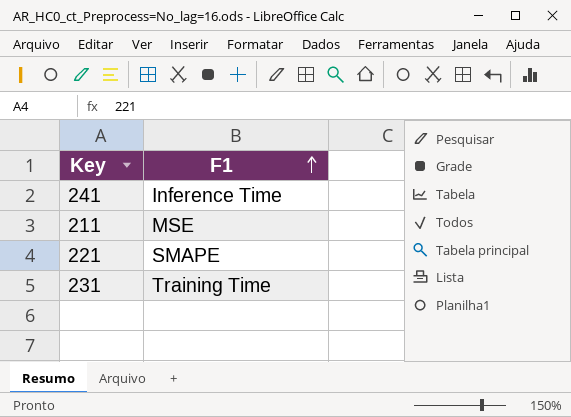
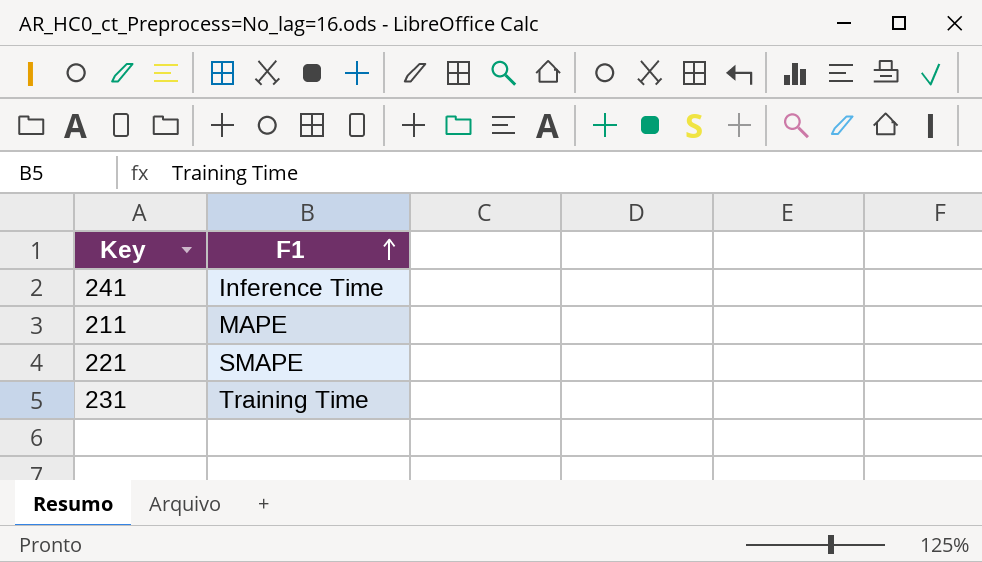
211 | F1: MSE -> MAPE

